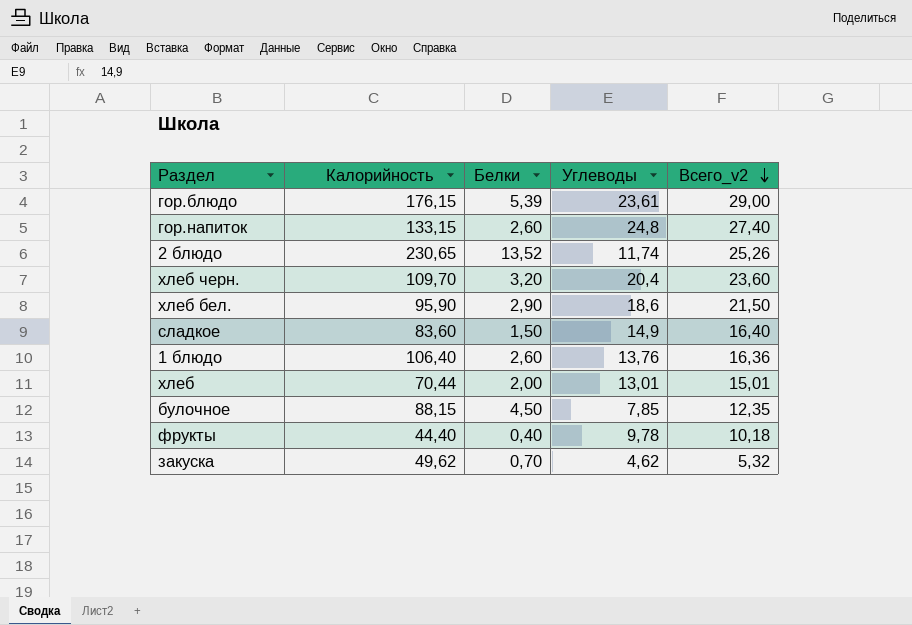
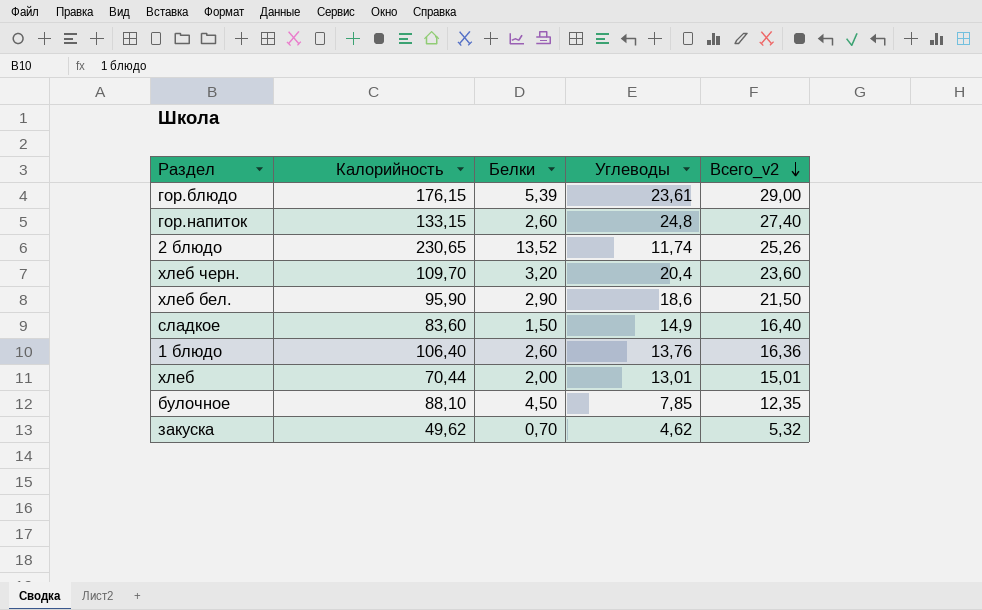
row фрукты: 44,40 | 0,40 | 9,78 | 10,18 -> none
булочное | Калорийность: 88,15 -> 88,10

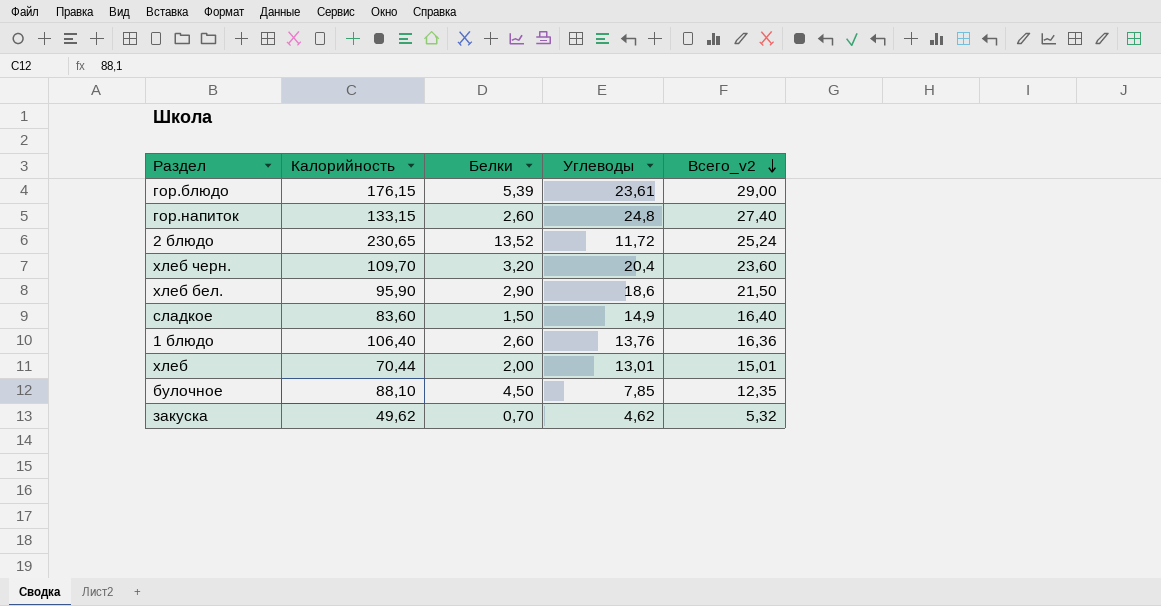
2 блюдо | Углеводы: 11,74 -> 11,72
2 блюдо | Всего_v2: 25,26 -> 25,24

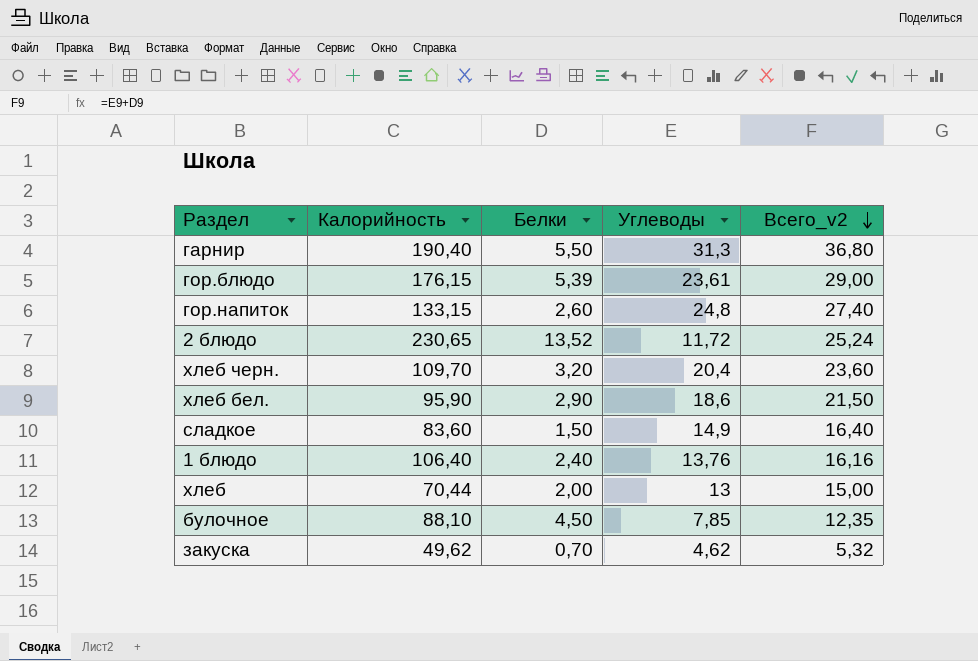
row гарнир: none -> 190,40 | 5,50 | 31,3 | 36,80
1 блюдо | Белки: 2,60 -> 2,40
1 блюдо | Всего_v2: 16,36 -> 16,16
хлеб | Углеводы: 13,01 -> 13
хлеб | Всего_v2: 15,01 -> 15,00

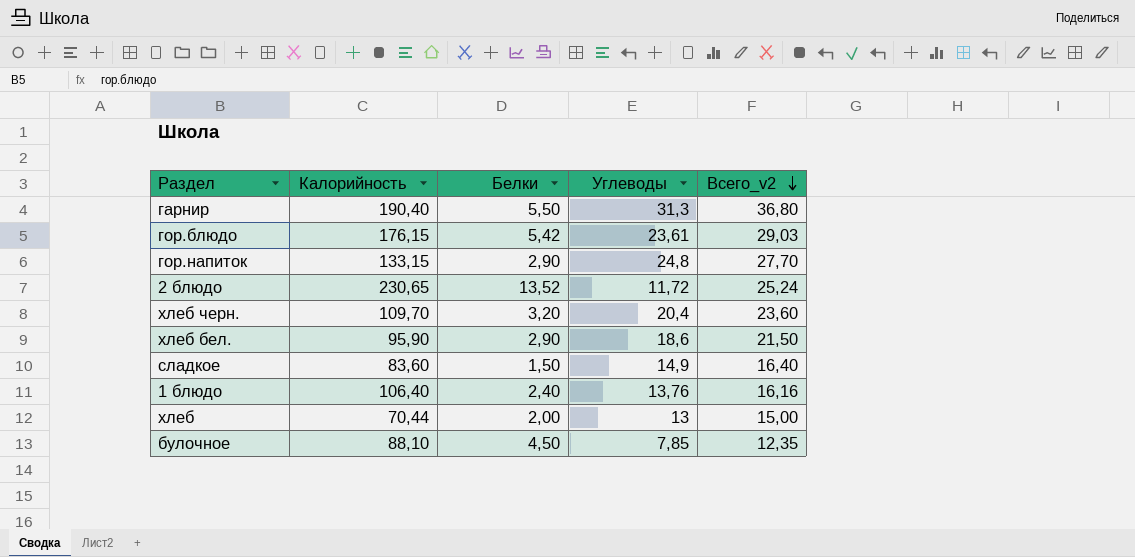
row закуска: 49,62 | 0,70 | 4,62 | 5,32 -> none
гор.блюдо | Белки: 5,39 -> 5,42
гор.блюдо | Всего_v2: 29,00 -> 29,03
гор.напиток | Белки: 2,60 -> 2,90
гор.напиток | Всего_v2: 27,40 -> 27,70

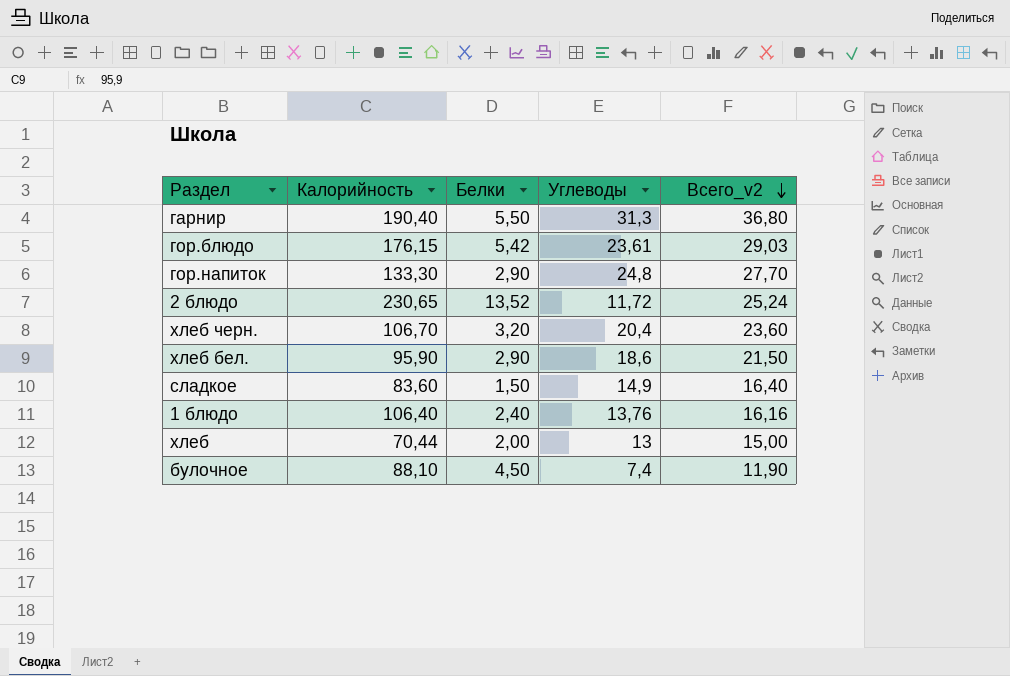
гор.напиток | Калорийность: 133,15 -> 133,30
хлеб черн. | Калорийность: 109,70 -> 106,70
булочное | Углеводы: 7,85 -> 7,4
булочное | Всего_v2: 12,35 -> 11,90

